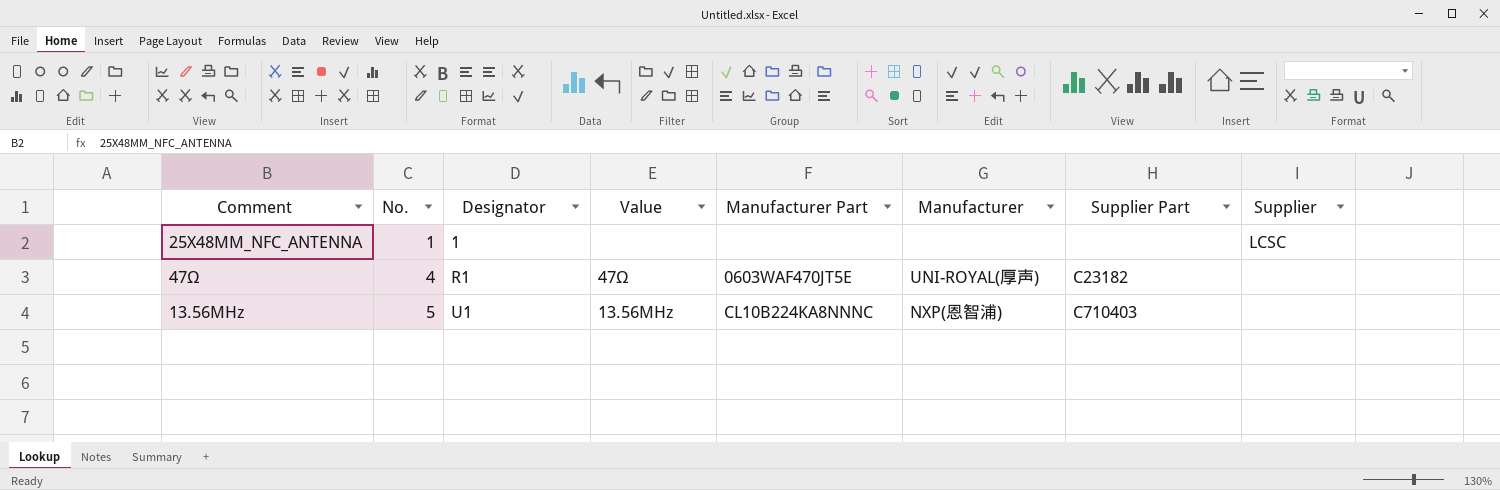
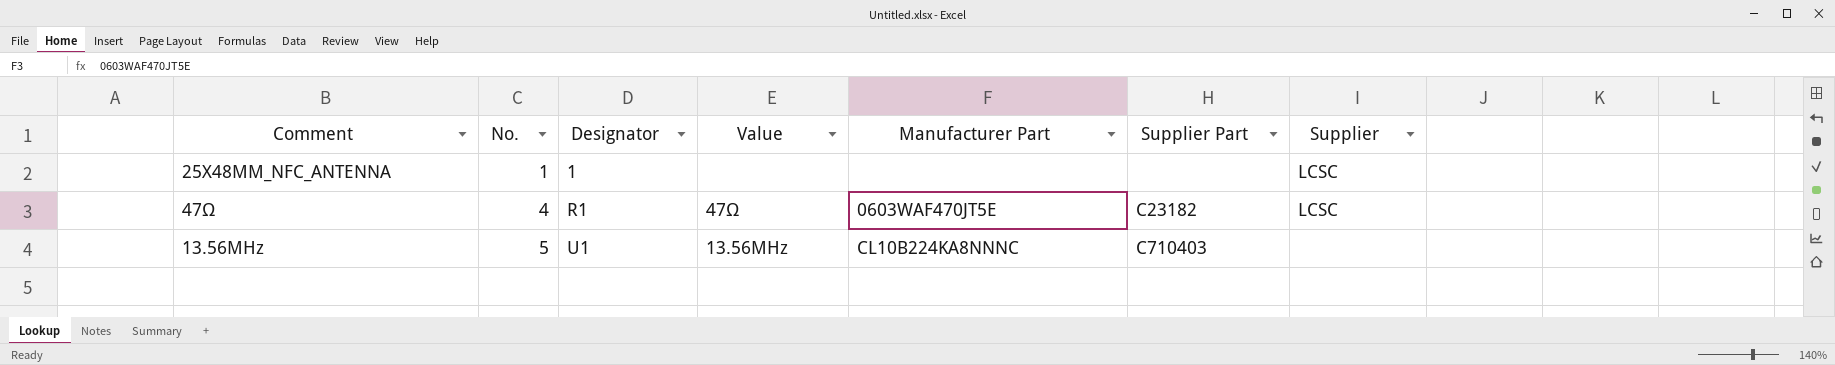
column Manufacturer | position: 6 -> none
47Ω | Supplier: none -> LCSC

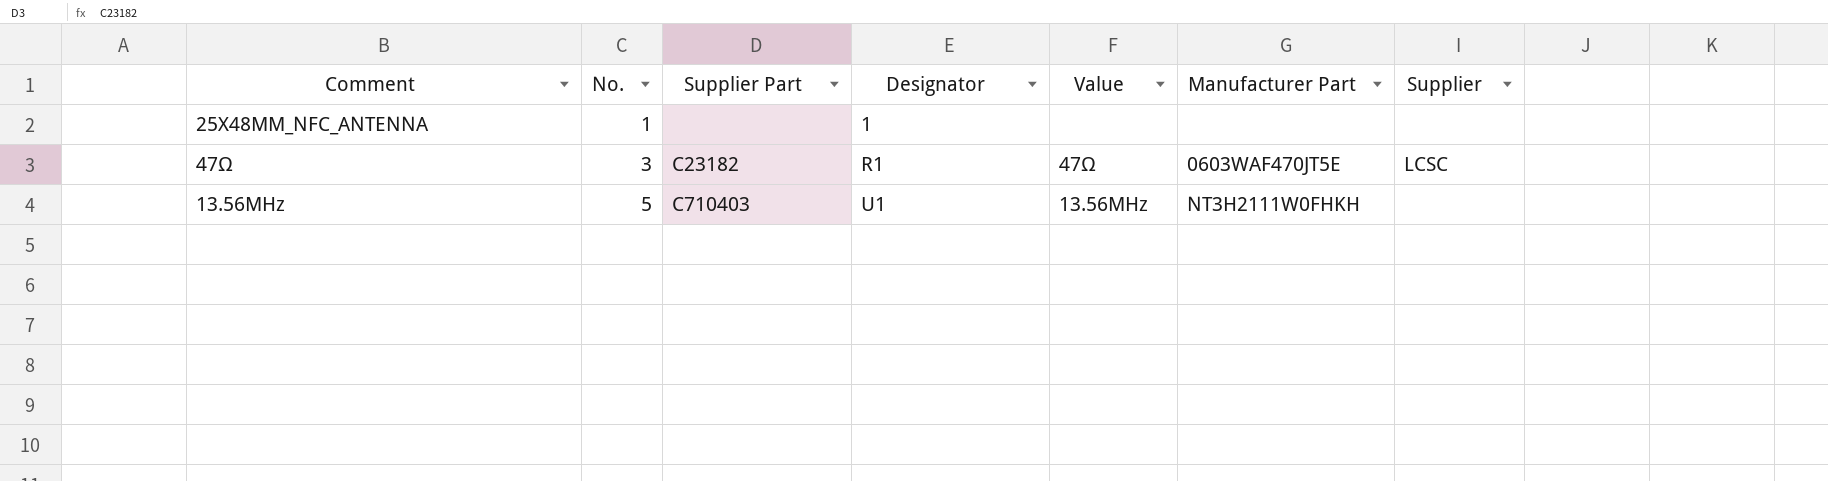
column Supplier Part | position: 6 -> 3
25X48MM_NFC_ANTENNA | Supplier: LCSC -> none
47Ω | No.: 4 -> 3
13.56MHz | Manufacturer Part: CL10B224KA8NNNC -> NT3H2111W0FHKH

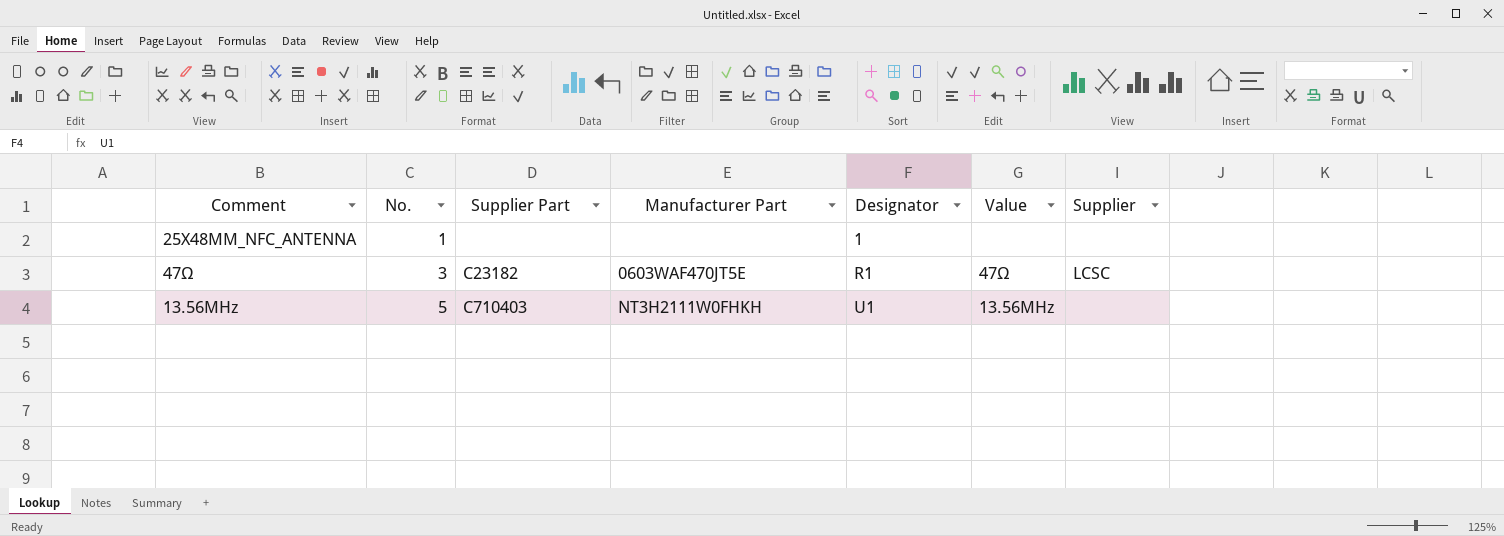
column Manufacturer Part | position: 6 -> 4

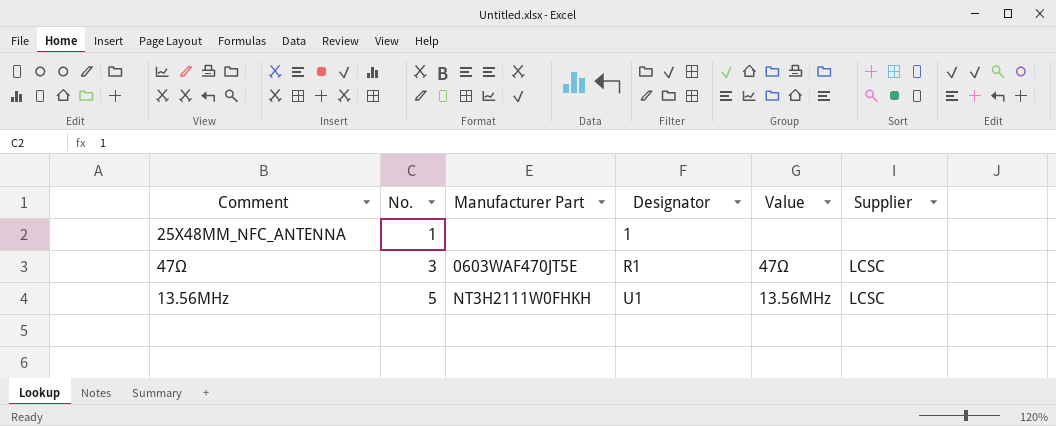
column Supplier Part | position: 3 -> none
13.56MHz | Supplier: none -> LCSC

